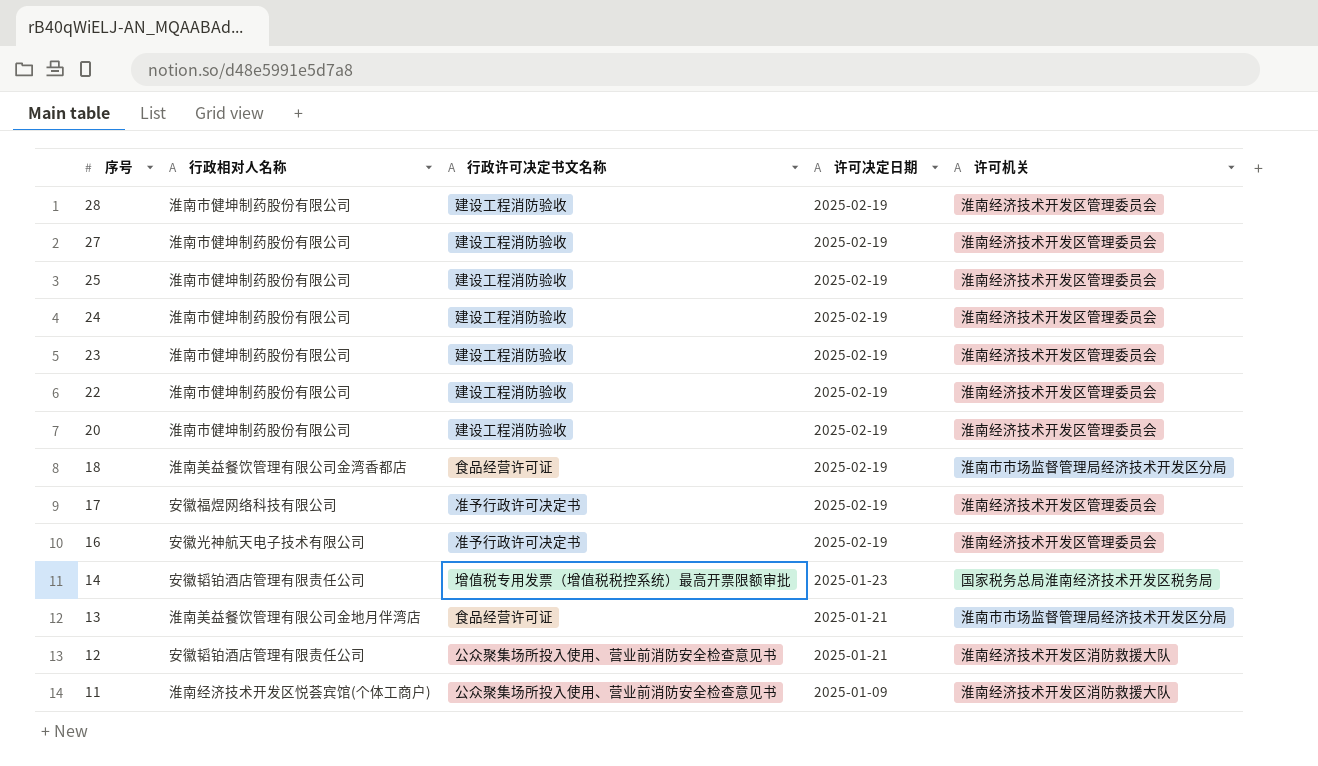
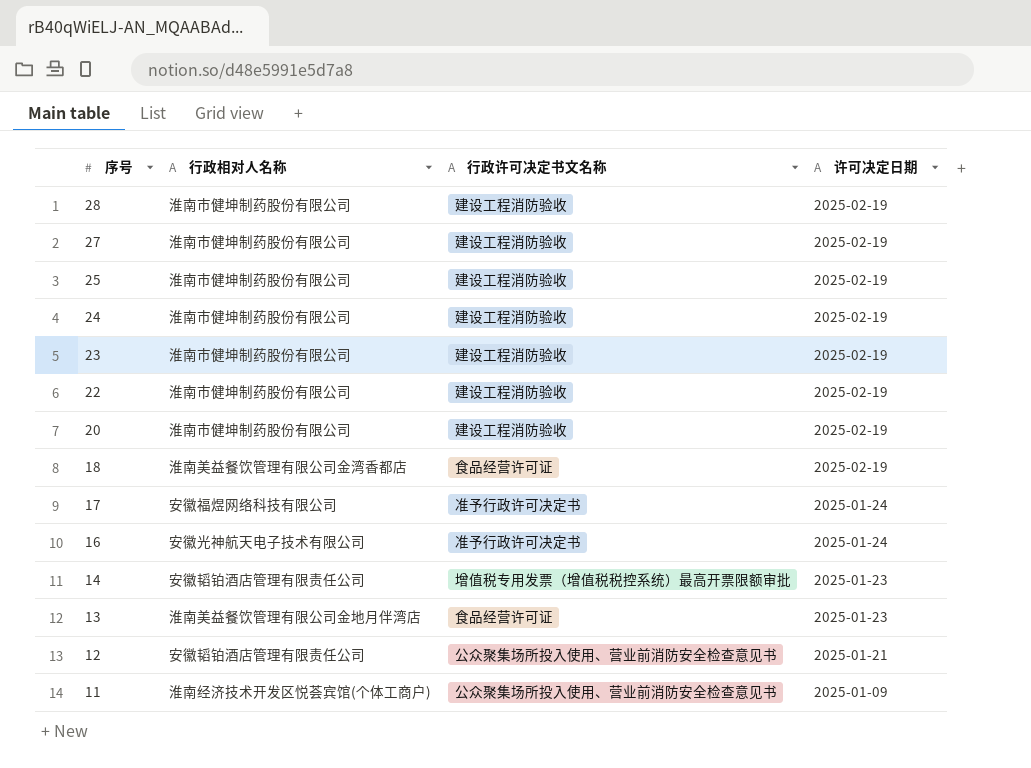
column 许可机关 | position: 5 -> none
17 | 许可决定日期: 2025-02-19 -> 2025-01-24
16 | 许可决定日期: 2025-02-19 -> 2025-01-24
13 | 许可决定日期: 2025-01-21 -> 2025-01-23

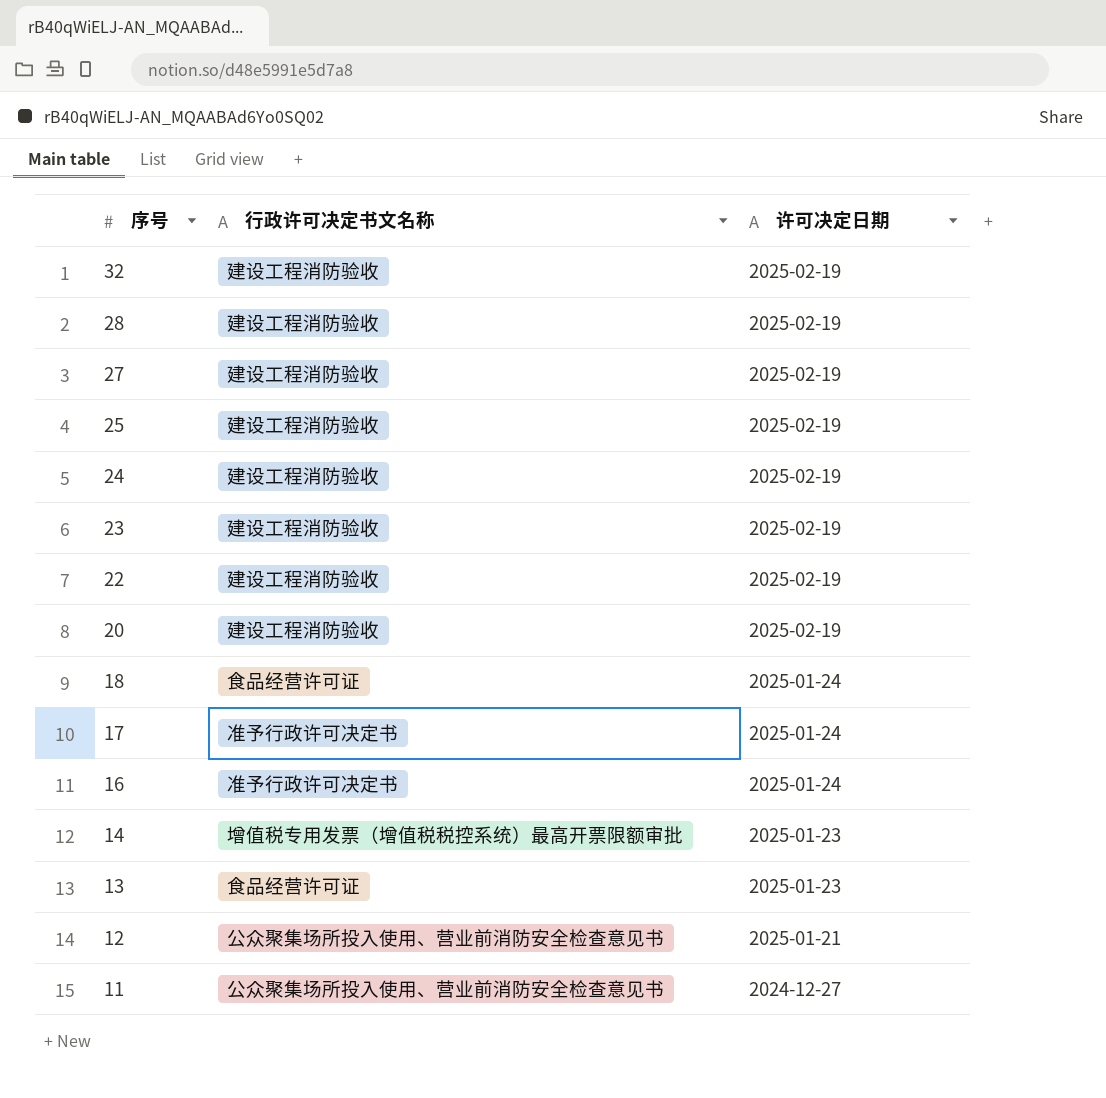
column 行政相对人名称 | position: 2 -> none
row 32: none -> 建设工程消防验收 | 2025-02-19
18 | 许可决定日期: 2025-02-19 -> 2025-01-24
11 | 许可决定日期: 2025-01-09 -> 2024-12-27

